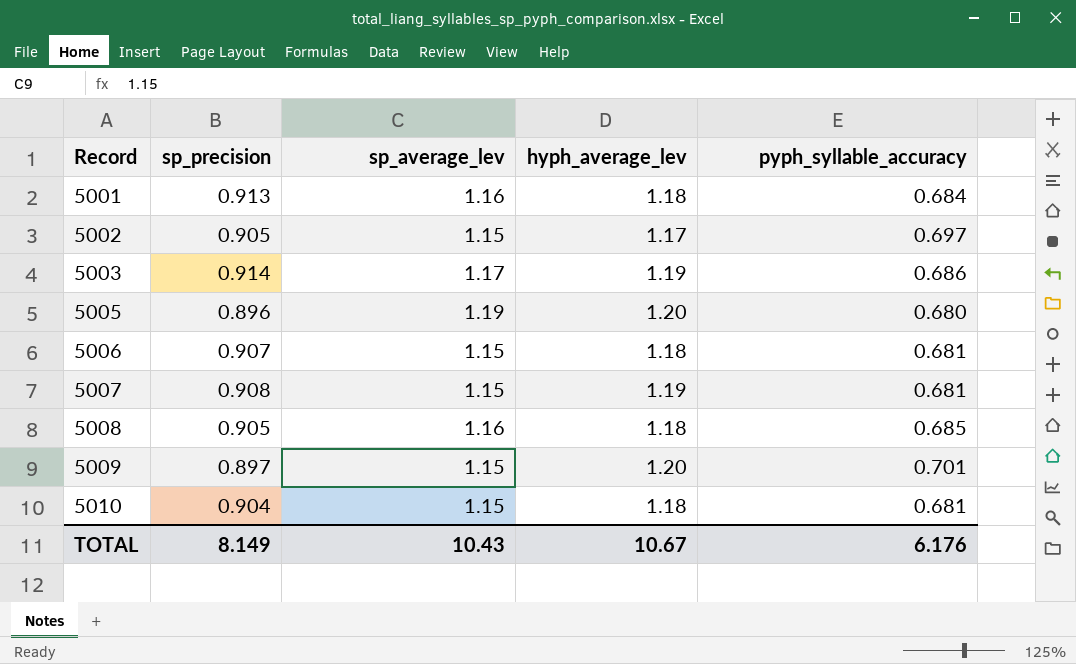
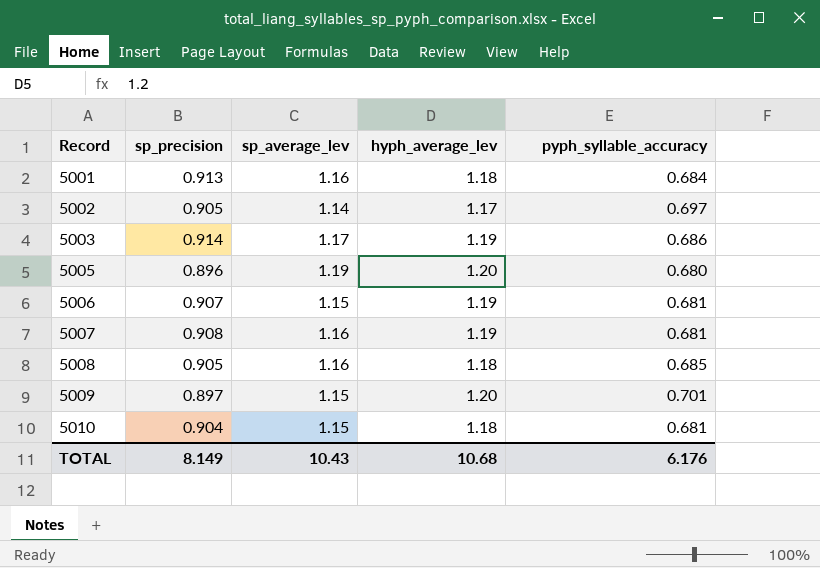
5002 | sp_average_lev: 1.15 -> 1.14
5006 | hyph_average_lev: 1.18 -> 1.19
5007 | sp_average_lev: 1.15 -> 1.16
TOTAL | hyph_average_lev: 10.67 -> 10.68

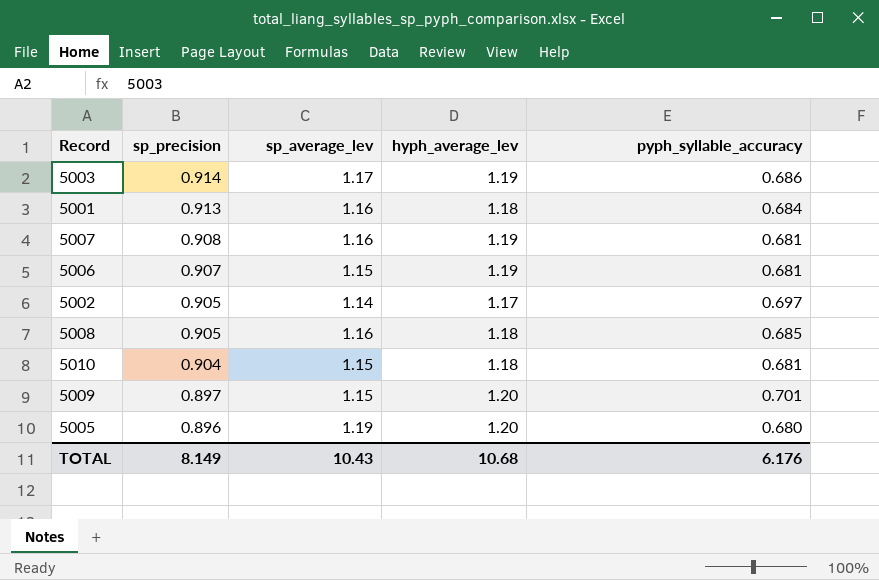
row order: Record ascending -> sp_precision descending

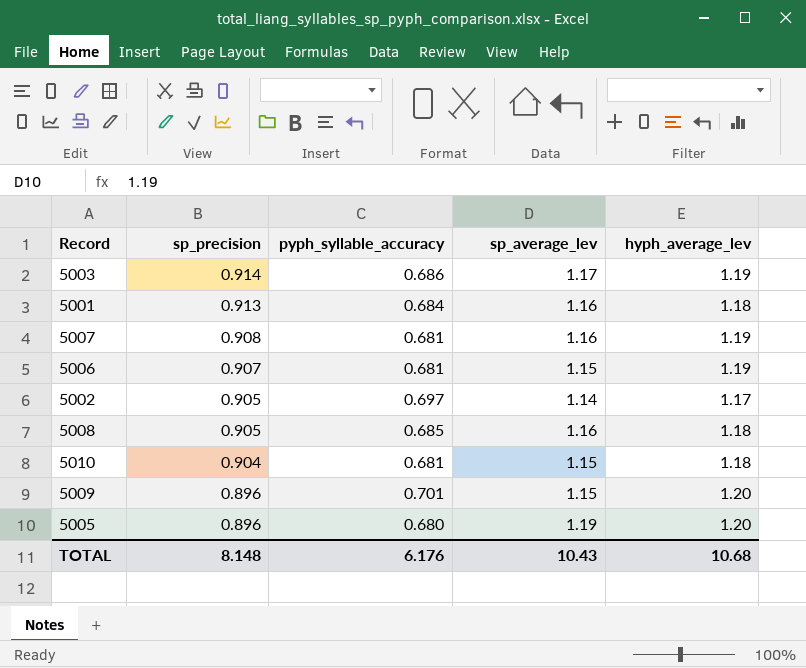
column pyph_syllable_accuracy | position: 5 -> 3
5009 | sp_precision: 0.897 -> 0.896
TOTAL | sp_precision: 8.149 -> 8.148

